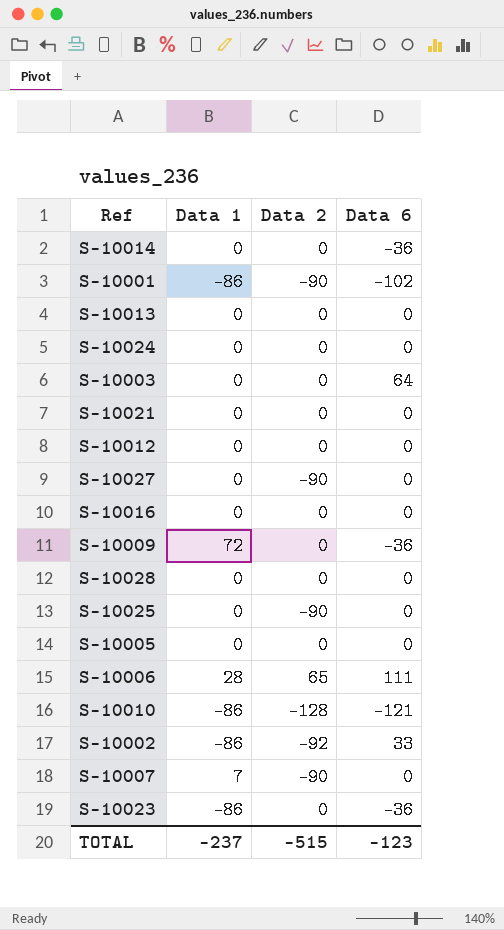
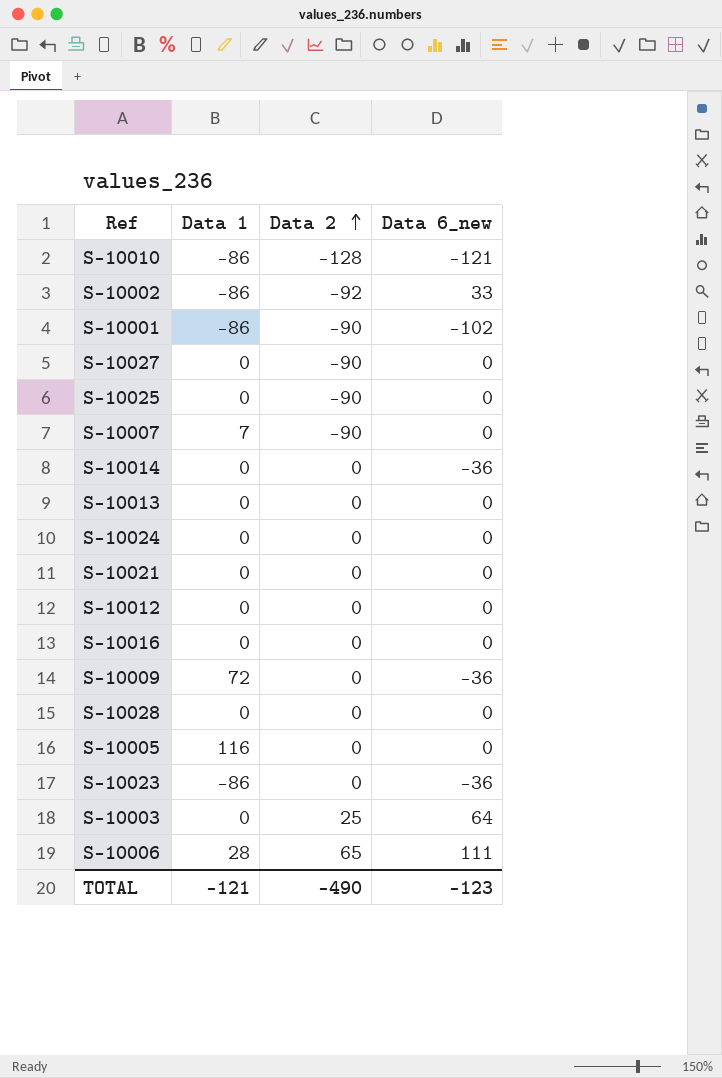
row order: none -> Data 2 ascending
column name: Data 6 -> Data 6_new
S-10005 | Data 1: 0 -> 116
S-10003 | Data 2: 0 -> 25
TOTAL | Data 1: -237 -> -121
TOTAL | Data 2: -515 -> -490

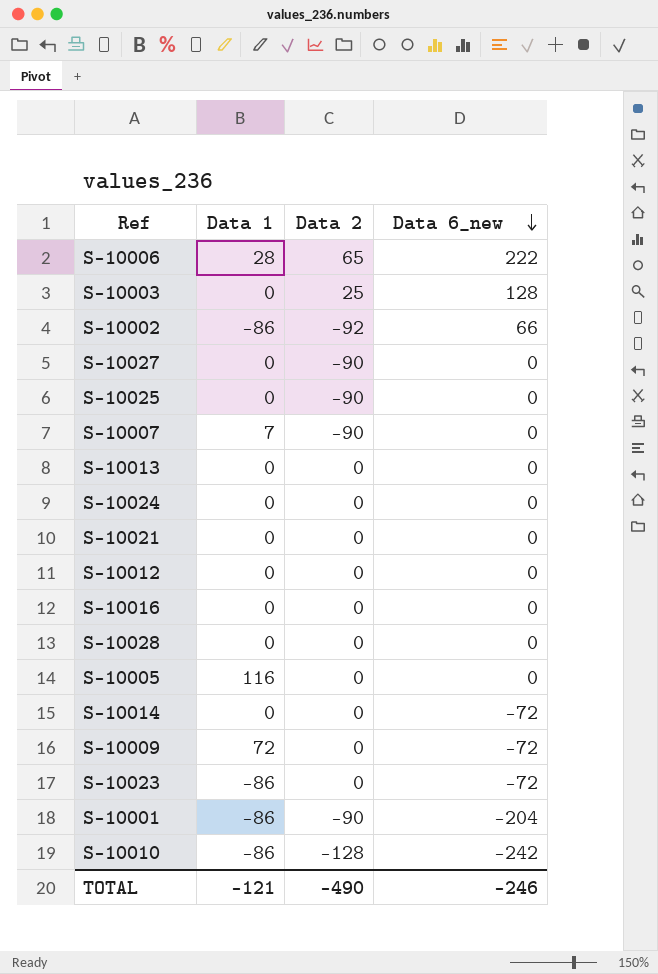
row order: Data 2 ascending -> Data 6_new descending
S-10006 | Data 6_new: 111 -> 222
S-10003 | Data 6_new: 64 -> 128
S-10002 | Data 6_new: 33 -> 66
S-10014 | Data 6_new: -36 -> -72
S-10009 | Data 6_new: -36 -> -72
S-10023 | Data 6_new: -36 -> -72
S-10001 | Data 6_new: -102 -> -204
S-10010 | Data 6_new: -121 -> -242
TOTAL | Data 6_new: -123 -> -246

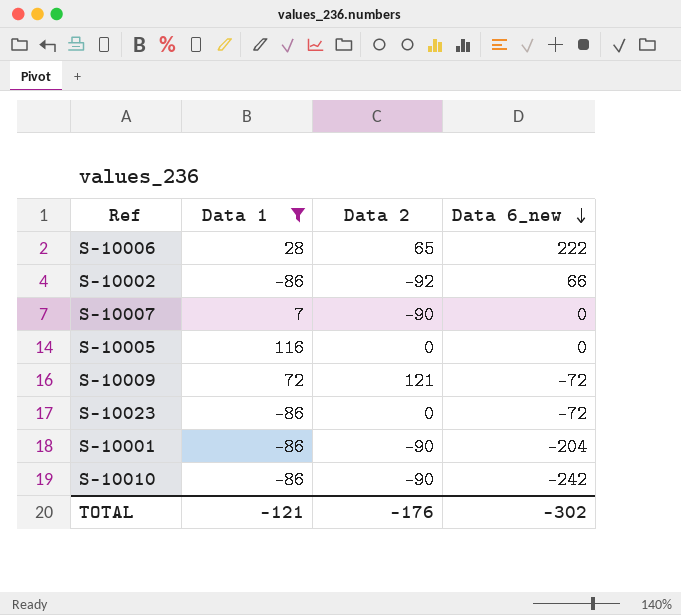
filter: none -> Data 1 != 0
S-10009 | Data 2: 0 -> 121
S-10010 | Data 2: -128 -> -90
TOTAL | Data 2: -490 -> -176
TOTAL | Data 6_new: -246 -> -302

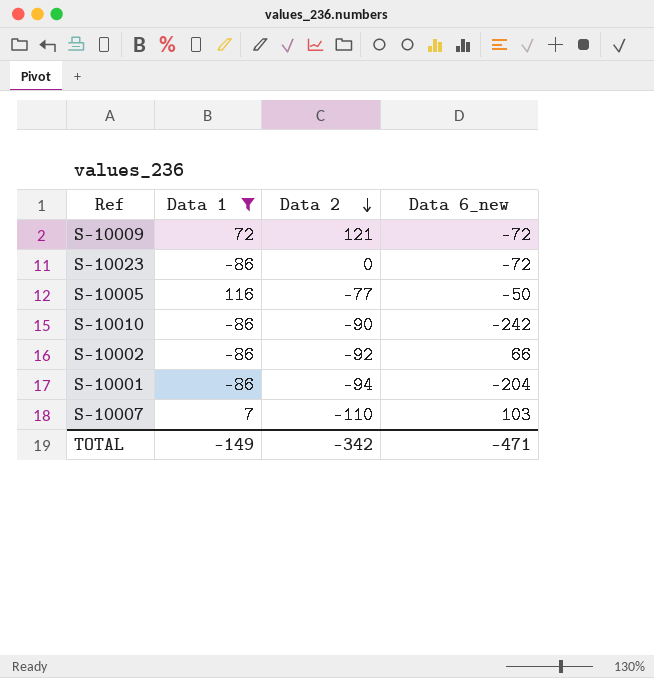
row order: Data 6_new descending -> Data 2 descending
row S-10006: 28 | 65 | 222 -> none
S-10005 | Data 2: 0 -> -77
S-10005 | Data 6_new: 0 -> -50
S-10001 | Data 2: -90 -> -94
S-10007 | Data 2: -90 -> -110
S-10007 | Data 6_new: 0 -> 103
TOTAL | Data 1: -121 -> -149
TOTAL | Data 2: -176 -> -342
TOTAL | Data 6_new: -302 -> -471

